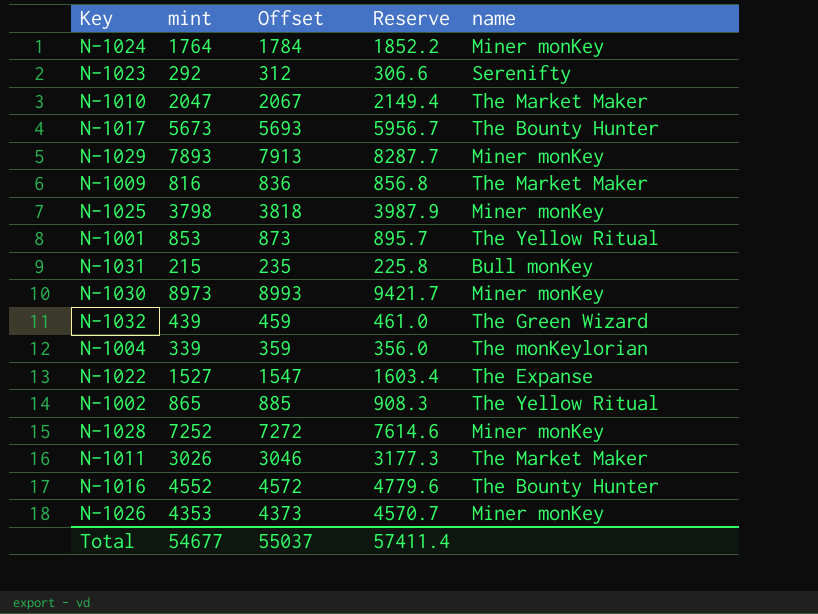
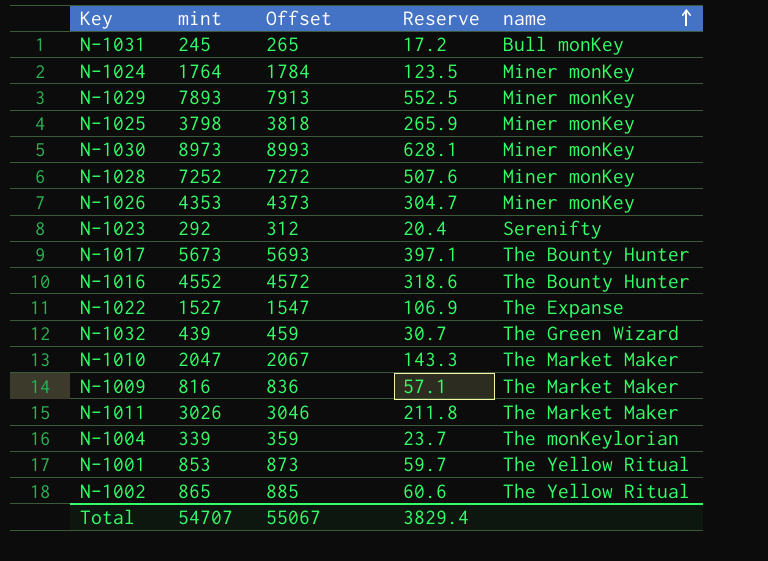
row order: none -> name ascending
column Reserve | formula: [mint] * 1.05 -> [mint] * 0.07
N-1031 | mint: 215 -> 245
N-1031 | Offset: 235 -> 265
Total | mint: 54677 -> 54707
Total | Offset: 55037 -> 55067
Total | Reserve: 57411.4 -> 3829.4

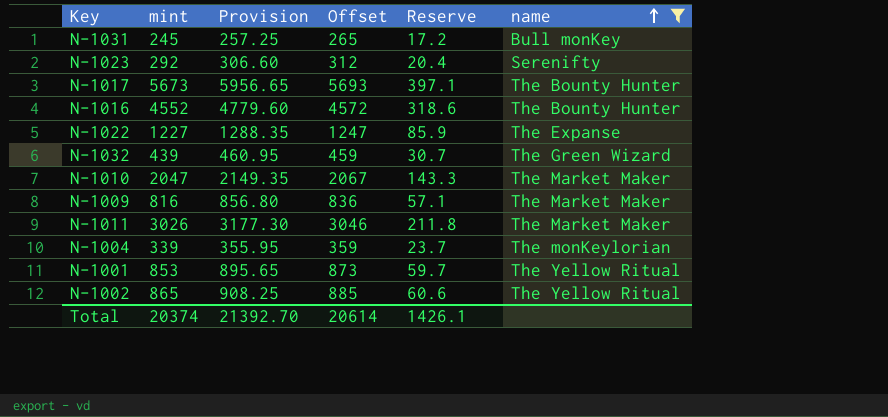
filter: none -> name != Miner monKey
column Provision | formula: none -> [mint] * 1.05
N-1022 | mint: 1527 -> 1227
N-1022 | Offset: 1547 -> 1247
N-1022 | Reserve: 106.9 -> 85.9
Total | mint: 54707 -> 20374
Total | Offset: 55067 -> 20614
Total | Reserve: 3829.4 -> 1426.1

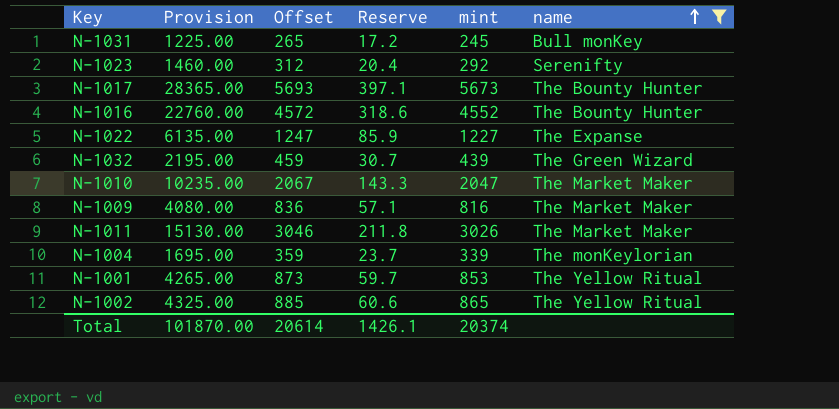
column Provision | formula: [mint] * 1.05 -> [mint] * 5
column mint | position: 2 -> 5
Total | Provision: 21392.70 -> 101870.00

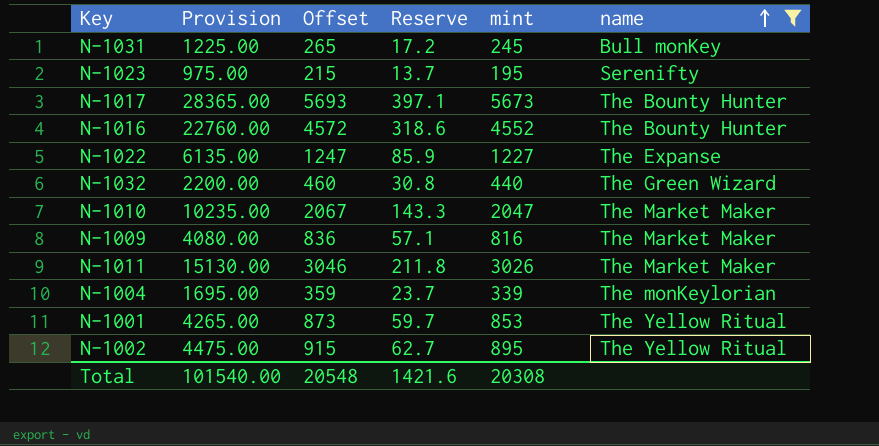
N-1023 | Provision: 1460.00 -> 975.00
N-1023 | Offset: 312 -> 215
N-1023 | Reserve: 20.4 -> 13.7
N-1023 | mint: 292 -> 195
N-1032 | Provision: 2195.00 -> 2200.00
N-1032 | Offset: 459 -> 460
N-1032 | Reserve: 30.7 -> 30.8
N-1032 | mint: 439 -> 440
N-1002 | Provision: 4325.00 -> 4475.00
N-1002 | Offset: 885 -> 915
N-1002 | Reserve: 60.6 -> 62.7
N-1002 | mint: 865 -> 895
Total | Provision: 101870.00 -> 101540.00
Total | Offset: 20614 -> 20548
Total | Reserve: 1426.1 -> 1421.6
Total | mint: 20374 -> 20308

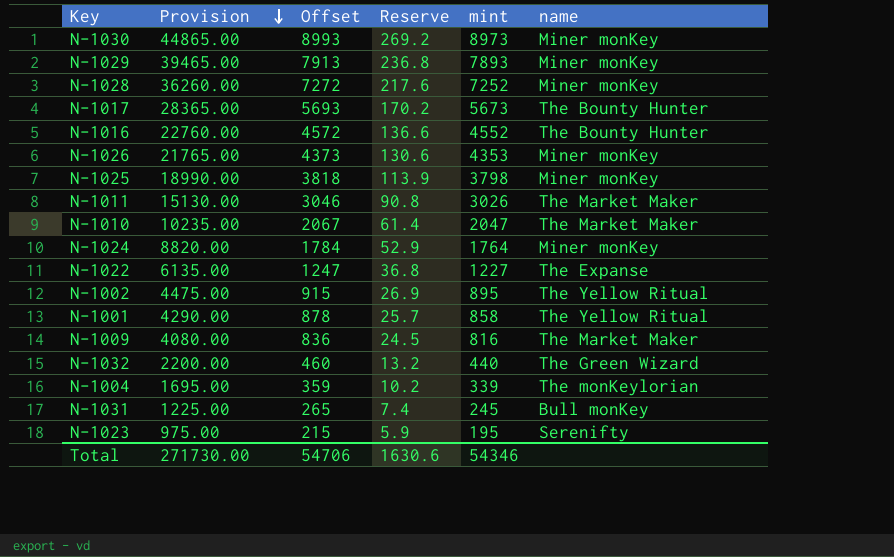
filter: name != Miner monKey -> none
row order: name ascending -> Provision descending
column Reserve | formula: [mint] * 0.07 -> [mint] * 0.03
N-1001 | Provision: 4265.00 -> 4290.00
N-1001 | Offset: 873 -> 878
N-1001 | mint: 853 -> 858
Total | Provision: 101540.00 -> 271730.00
Total | Offset: 20548 -> 54706
Total | Reserve: 1421.6 -> 1630.6
Total | mint: 20308 -> 54346

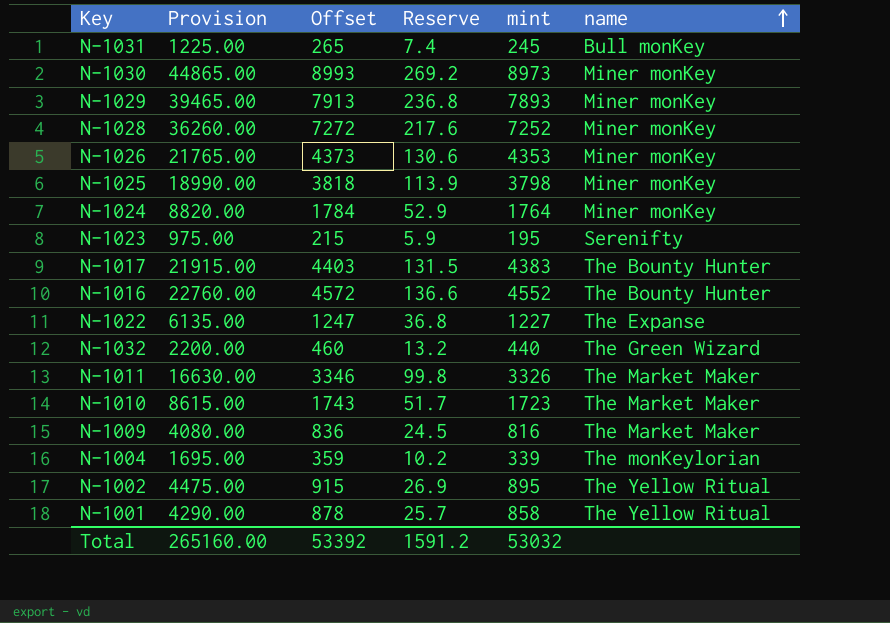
row order: Provision descending -> name ascending
N-1017 | Provision: 28365.00 -> 21915.00
N-1017 | Offset: 5693 -> 4403
N-1017 | Reserve: 170.2 -> 131.5
N-1017 | mint: 5673 -> 4383
N-1011 | Provision: 15130.00 -> 16630.00
N-1011 | Offset: 3046 -> 3346
N-1011 | Reserve: 90.8 -> 99.8
N-1011 | mint: 3026 -> 3326
N-1010 | Provision: 10235.00 -> 8615.00
N-1010 | Offset: 2067 -> 1743
N-1010 | Reserve: 61.4 -> 51.7
N-1010 | mint: 2047 -> 1723
Total | Provision: 271730.00 -> 265160.00
Total | Offset: 54706 -> 53392
Total | Reserve: 1630.6 -> 1591.2
Total | mint: 54346 -> 53032

